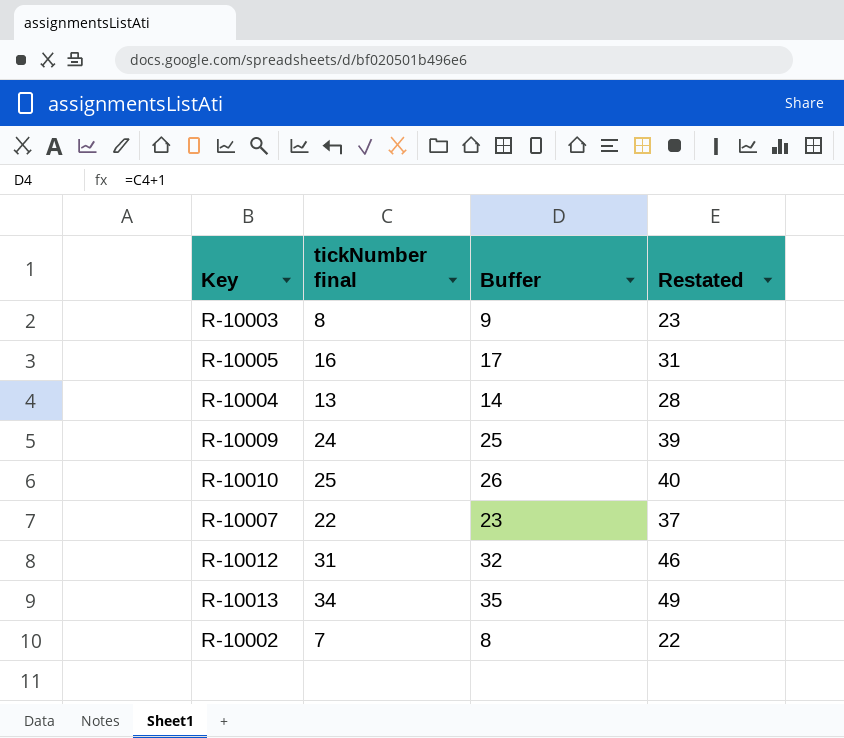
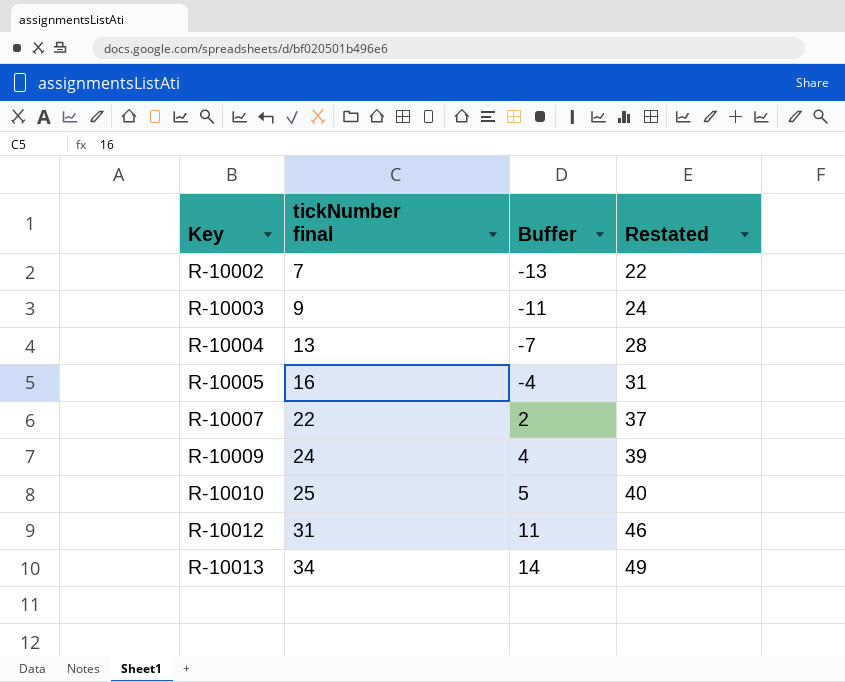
row order: none -> Key ascending
column Buffer | formula: [tickNumber final] + 1 -> [tickNumber final] - 20
R-10003 | tickNumber final: 8 -> 9
R-10003 | Restated: 23 -> 24

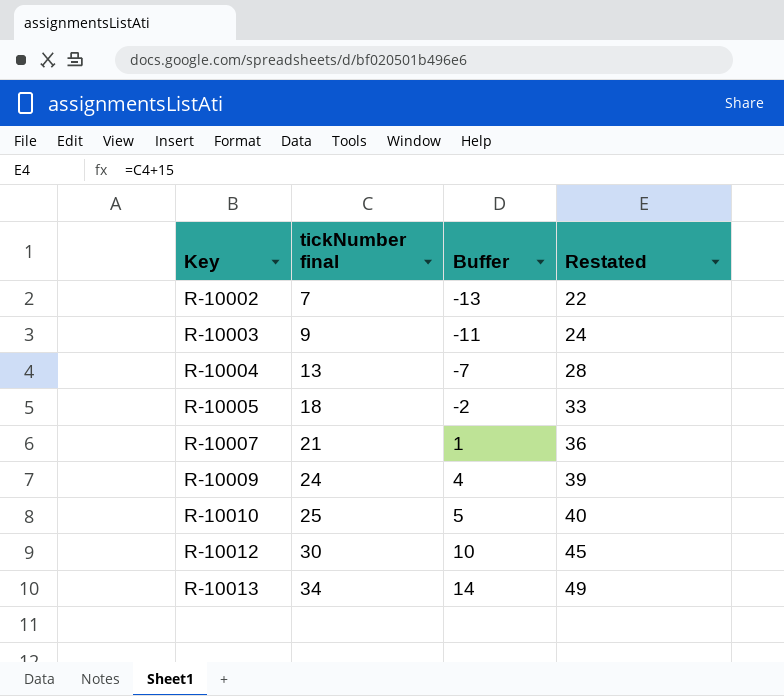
R-10005 | tickNumber final: 16 -> 18
R-10005 | Buffer: -4 -> -2
R-10005 | Restated: 31 -> 33
R-10007 | tickNumber final: 22 -> 21
R-10007 | Buffer: 2 -> 1
R-10007 | Restated: 37 -> 36
R-10012 | tickNumber final: 31 -> 30
R-10012 | Buffer: 11 -> 10
R-10012 | Restated: 46 -> 45

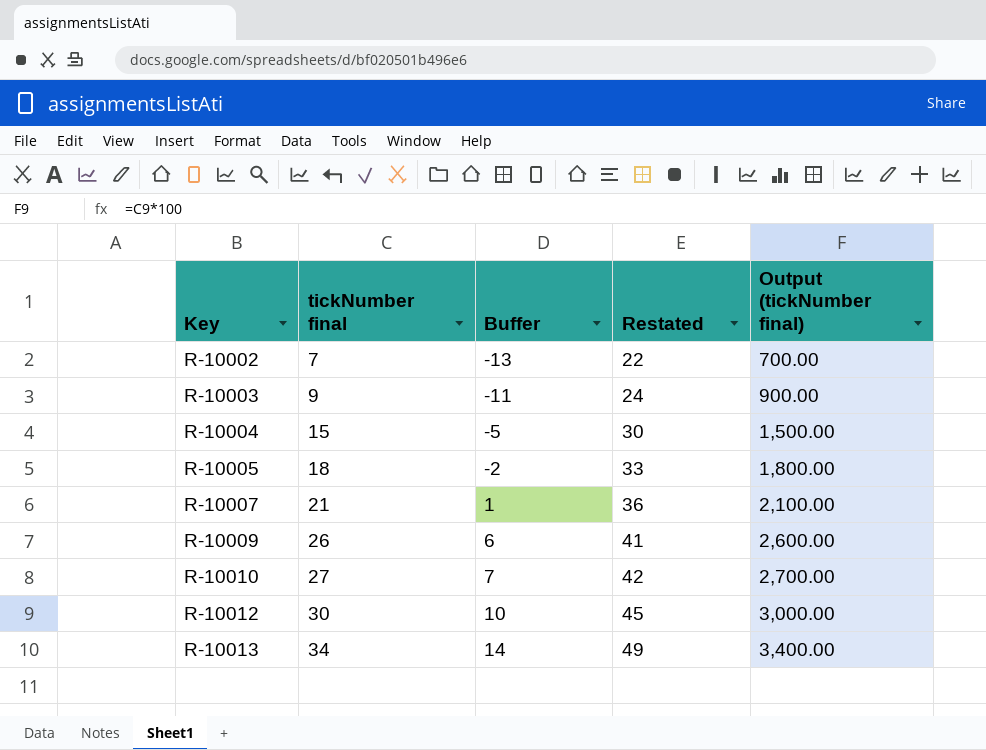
column Output (tickNumber final) | formula: none -> [tickNumber final] * 100
R-10004 | tickNumber final: 13 -> 15
R-10004 | Buffer: -7 -> -5
R-10004 | Restated: 28 -> 30
R-10009 | tickNumber final: 24 -> 26
R-10009 | Buffer: 4 -> 6
R-10009 | Restated: 39 -> 41
R-10010 | tickNumber final: 25 -> 27
R-10010 | Buffer: 5 -> 7
R-10010 | Restated: 40 -> 42

